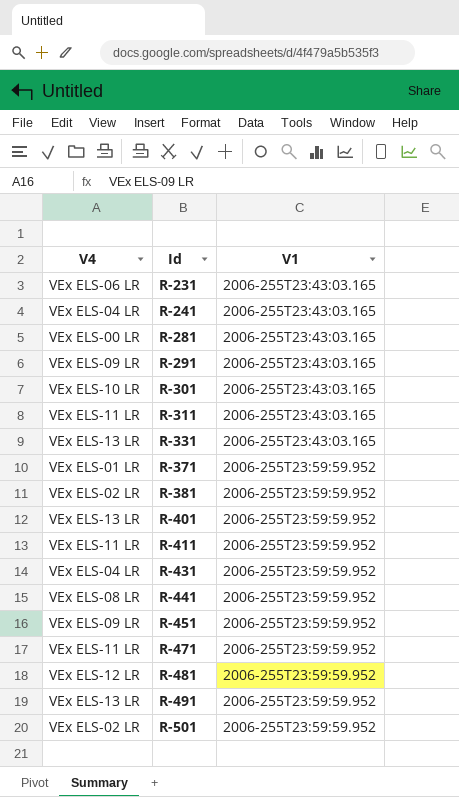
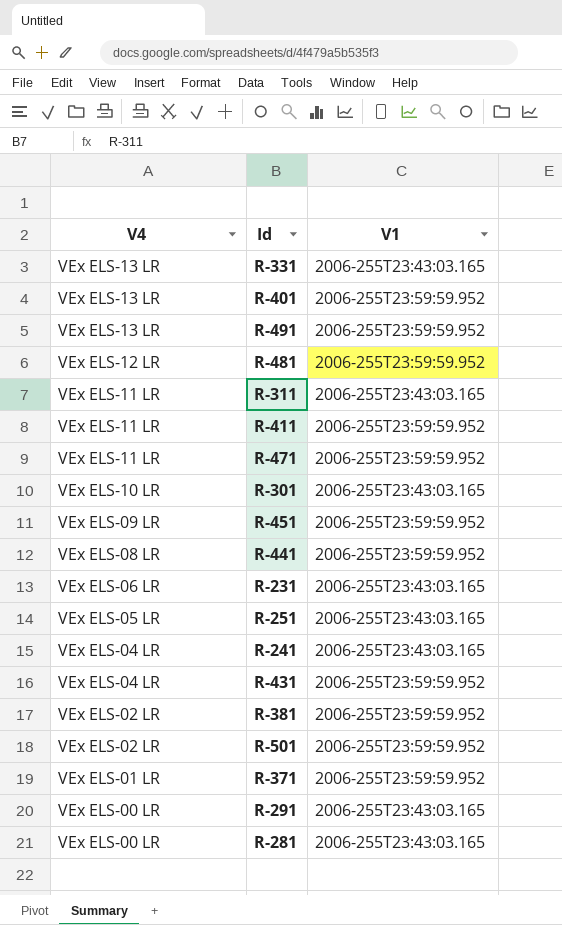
row order: Id ascending -> V4 descending
row R-251: none -> VEx ELS-05 LR | 2006-255T23:43:03.165
R-291 | V4: VEx ELS-09 LR -> VEx ELS-00 LR

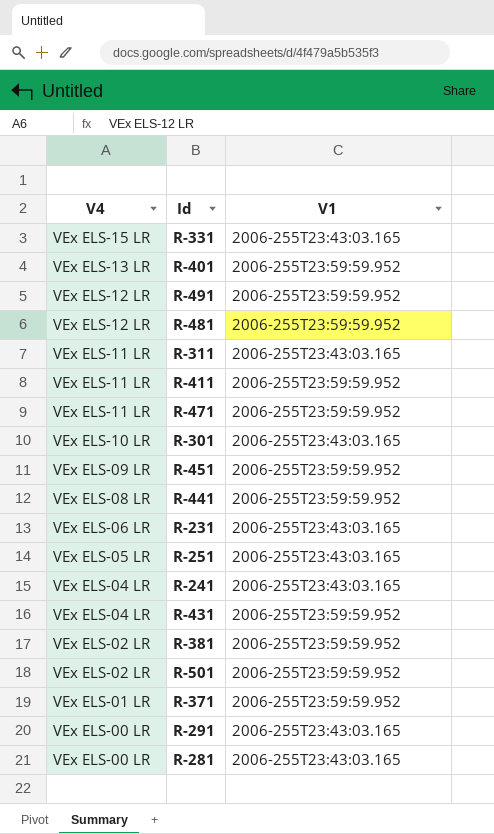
R-331 | V4: VEx ELS-13 LR -> VEx ELS-15 LR
R-491 | V4: VEx ELS-13 LR -> VEx ELS-12 LR

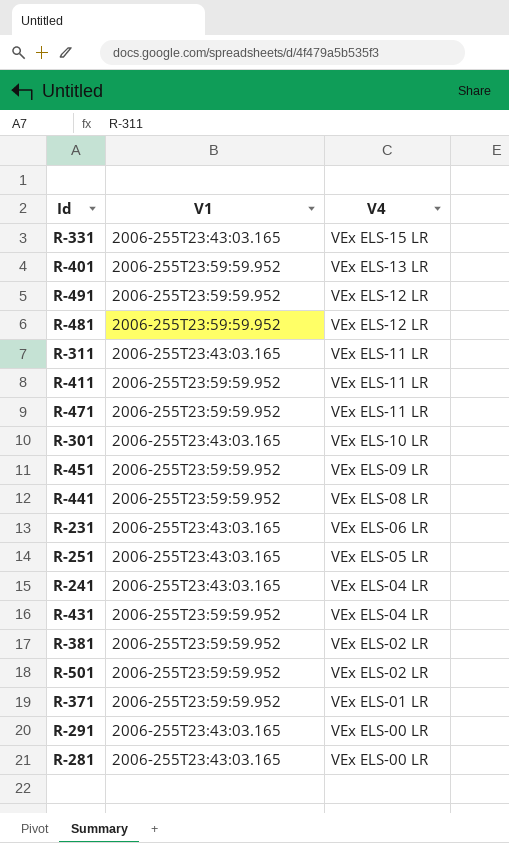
column V4 | position: 1 -> 3

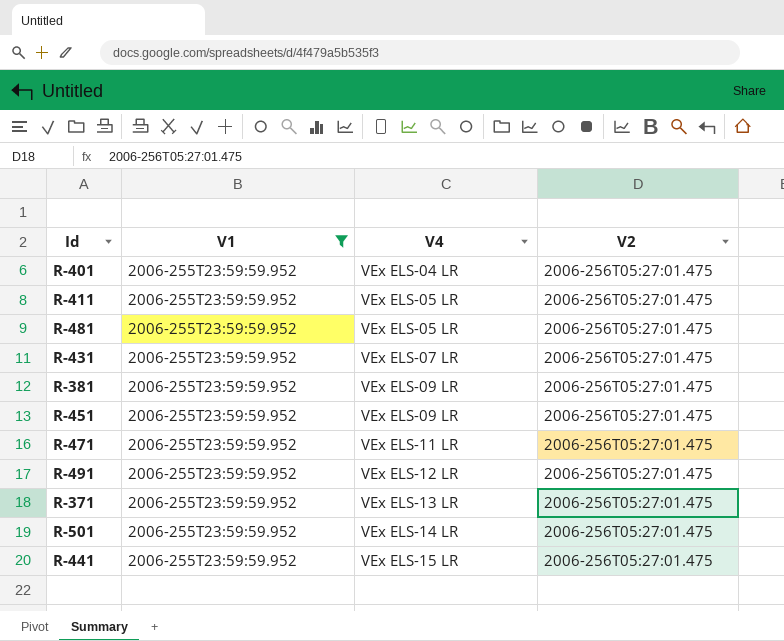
filter: none -> V1 = 2006-255T23:59:59.952
row order: V4 descending -> V4 ascending
column V2 | position: none -> 4
R-401 | V4: VEx ELS-13 LR -> VEx ELS-04 LR
R-411 | V4: VEx ELS-11 LR -> VEx ELS-05 LR
R-481 | V4: VEx ELS-12 LR -> VEx ELS-05 LR
R-431 | V4: VEx ELS-04 LR -> VEx ELS-07 LR
R-381 | V4: VEx ELS-02 LR -> VEx ELS-09 LR
R-371 | V4: VEx ELS-01 LR -> VEx ELS-13 LR
R-501 | V4: VEx ELS-02 LR -> VEx ELS-14 LR
R-441 | V4: VEx ELS-08 LR -> VEx ELS-15 LR

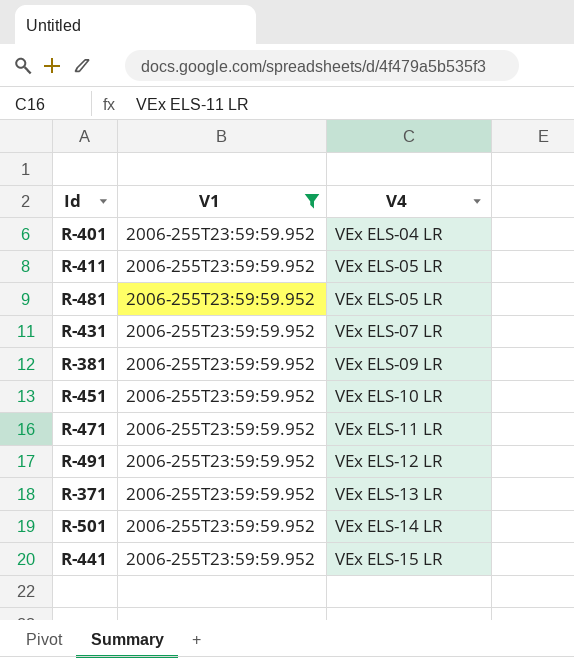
column V2 | position: 4 -> none
R-451 | V4: VEx ELS-09 LR -> VEx ELS-10 LR

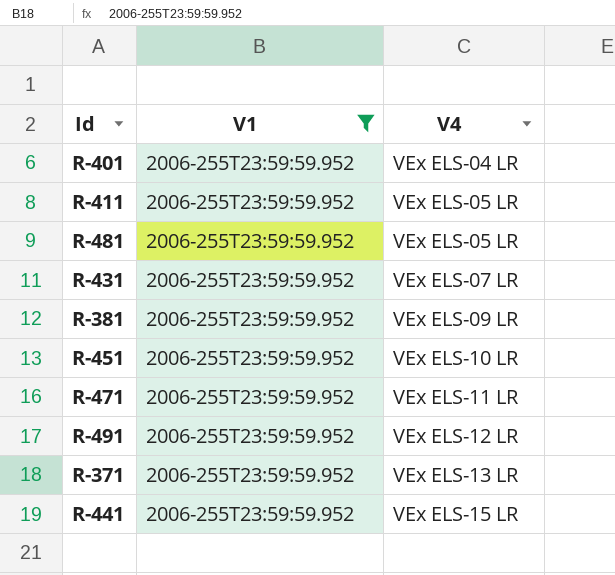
row R-501: 2006-255T23:59:59.952 | VEx ELS-14 LR -> none

